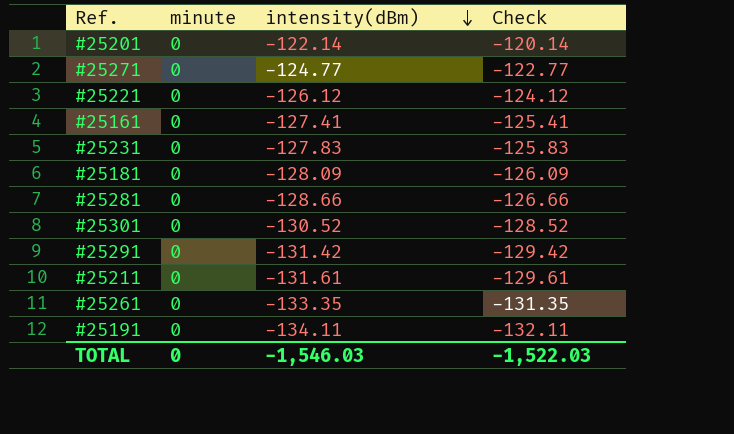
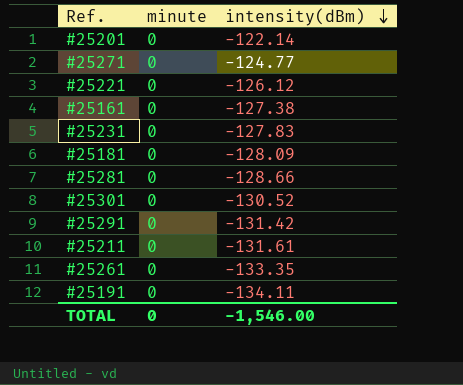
column Check | formula: [intensity(dBm)] + 2 -> none
#25161 | intensity(dBm): -127.41 -> -127.38
TOTAL | intensity(dBm): -1,546.03 -> -1,546.00

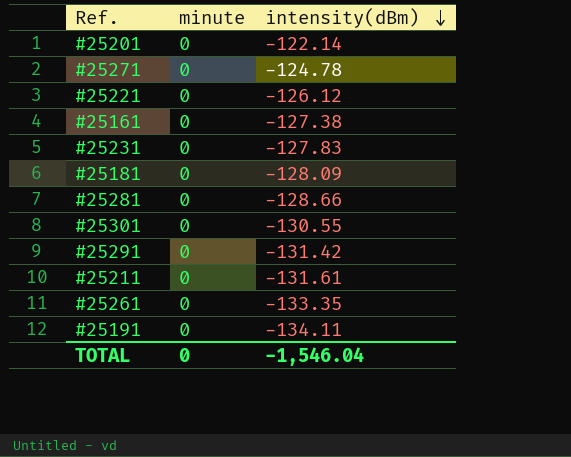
#25271 | intensity(dBm): -124.77 -> -124.78
#25301 | intensity(dBm): -130.52 -> -130.55
TOTAL | intensity(dBm): -1,546.00 -> -1,546.04

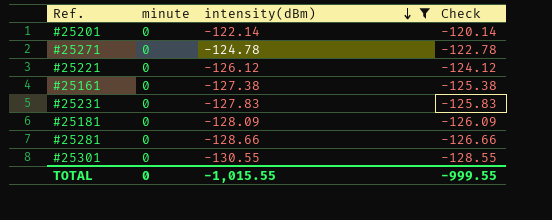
filter: none -> intensity(dBm) >= -130.55
column Check | formula: none -> [intensity(dBm)] + 2
TOTAL | intensity(dBm): -1,546.04 -> -1,015.55

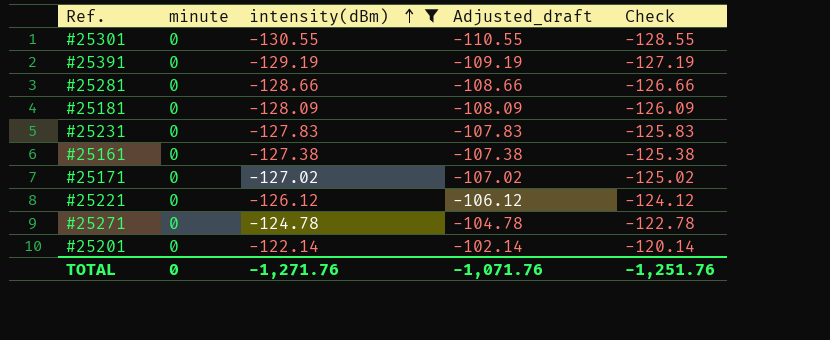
row order: intensity(dBm) descending -> intensity(dBm) ascending
column Adjusted_draft | formula: none -> [intensity(dBm)] + 20
row #25391: none -> 0 | -129.19 | -109.19 | -127.19
row #25171: none -> 0 | -127.02 | -107.02 | -125.02
TOTAL | intensity(dBm): -1,015.55 -> -1,271.76
TOTAL | Check: -999.55 -> -1,251.76

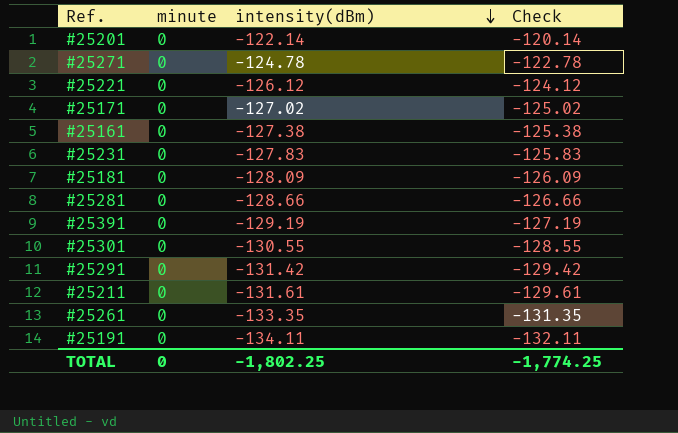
filter: intensity(dBm) >= -130.55 -> none
row order: intensity(dBm) ascending -> intensity(dBm) descending
column Adjusted_draft | formula: [intensity(dBm)] + 20 -> none
TOTAL | intensity(dBm): -1,271.76 -> -1,802.25
TOTAL | Check: -1,251.76 -> -1,774.25

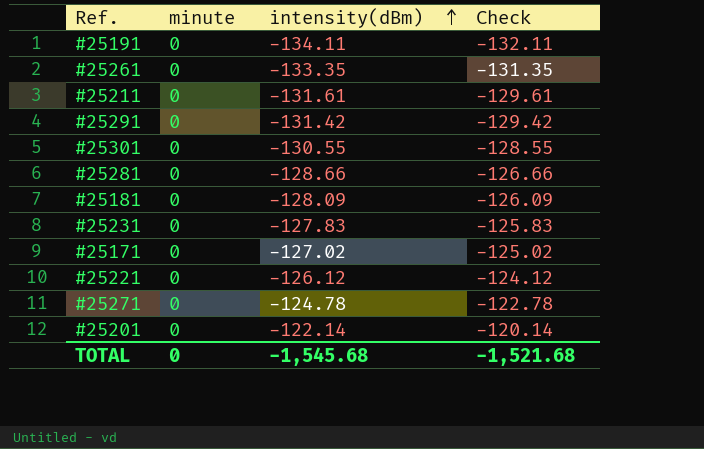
row order: intensity(dBm) descending -> intensity(dBm) ascending
row #25161: 0 | -127.38 | -125.38 -> none
row #25391: 0 | -129.19 | -127.19 -> none
TOTAL | intensity(dBm): -1,802.25 -> -1,545.68
TOTAL | Check: -1,774.25 -> -1,521.68

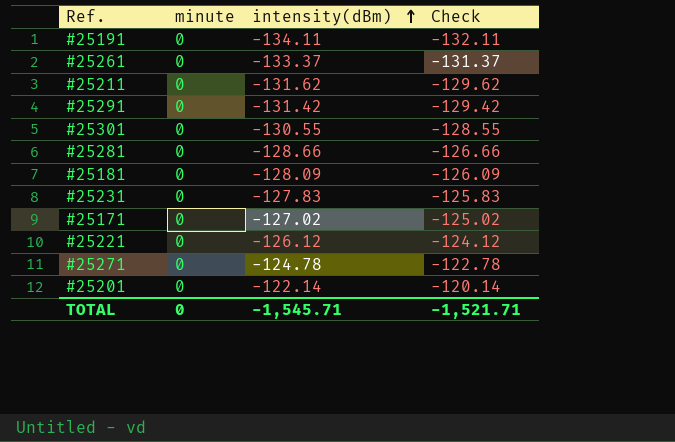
#25261 | intensity(dBm): -133.35 -> -133.37
#25261 | Check: -131.35 -> -131.37
#25211 | intensity(dBm): -131.61 -> -131.62
#25211 | Check: -129.61 -> -129.62
TOTAL | intensity(dBm): -1,545.68 -> -1,545.71
TOTAL | Check: -1,521.68 -> -1,521.71

